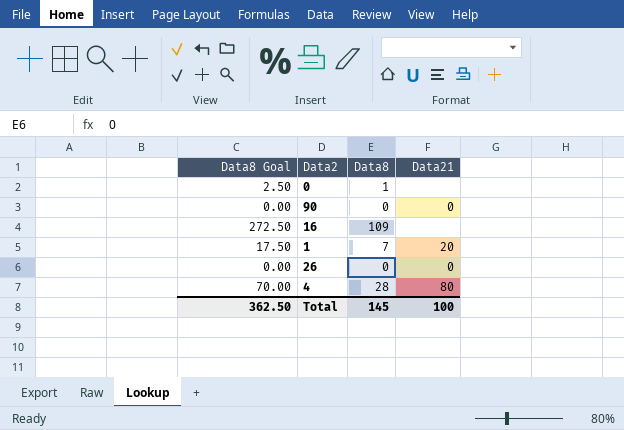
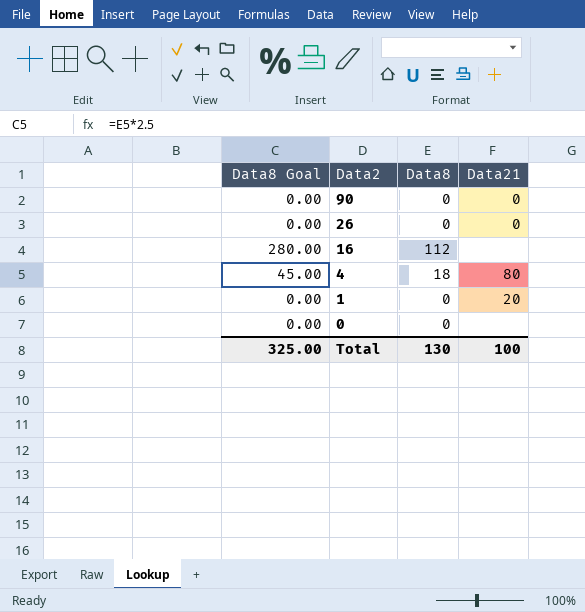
row order: none -> Data2 descending
16 | Data8 Goal: 272.50 -> 280.00
16 | Data8: 109 -> 112
4 | Data8 Goal: 70.00 -> 45.00
4 | Data8: 28 -> 18
1 | Data8 Goal: 17.50 -> 0.00
1 | Data8: 7 -> 0
0 | Data8 Goal: 2.50 -> 0.00
0 | Data8: 1 -> 0
Total | Data8 Goal: 362.50 -> 325.00
Total | Data8: 145 -> 130

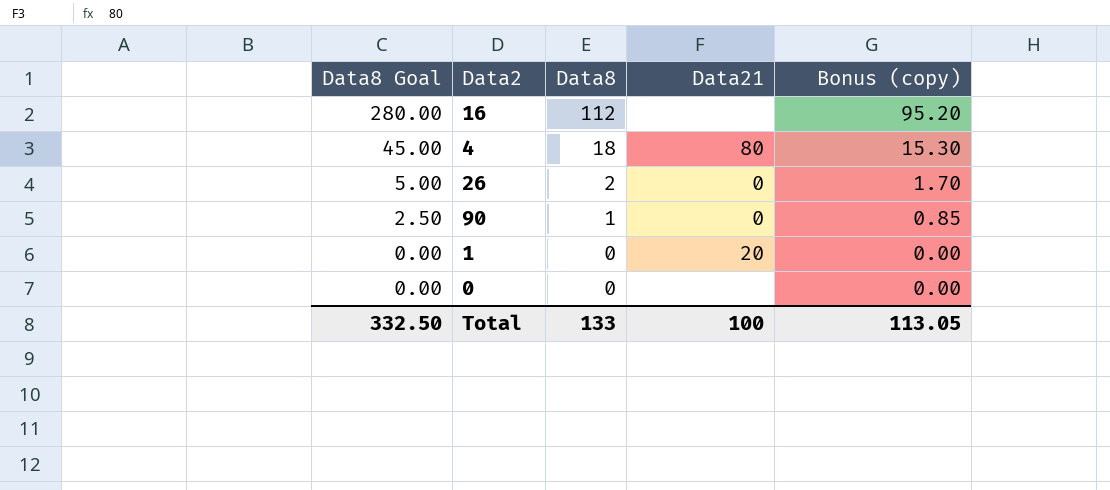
row order: Data2 descending -> Data8 Goal descending
column Bonus (copy) | formula: none -> [Data8] * 0.85
26 | Data8 Goal: 0.00 -> 5.00
26 | Data8: 0 -> 2
90 | Data8 Goal: 0.00 -> 2.50
90 | Data8: 0 -> 1
Total | Data8 Goal: 325.00 -> 332.50
Total | Data8: 130 -> 133

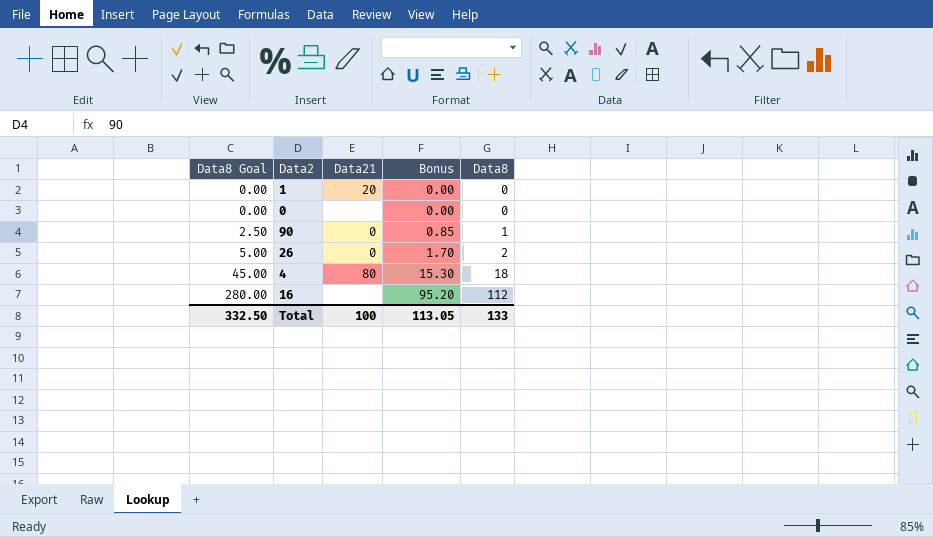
row order: Data8 Goal descending -> Data8 Goal ascending
column name: Bonus (copy) -> Bonus
column Data8 | position: 3 -> 5

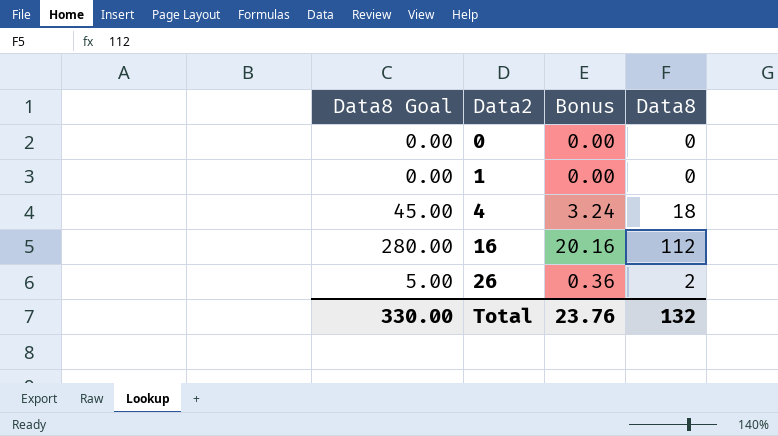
row order: Data8 Goal ascending -> Data2 ascending
column Data21 | position: 3 -> none
column Bonus | formula: [Data8] * 0.85 -> [Data8] * 0.18
row 90: 2.50 | 0 | 0.85 | 1 -> none
Total | Data8 Goal: 332.50 -> 330.00
Total | Bonus: 113.05 -> 23.76
Total | Data8: 133 -> 132

